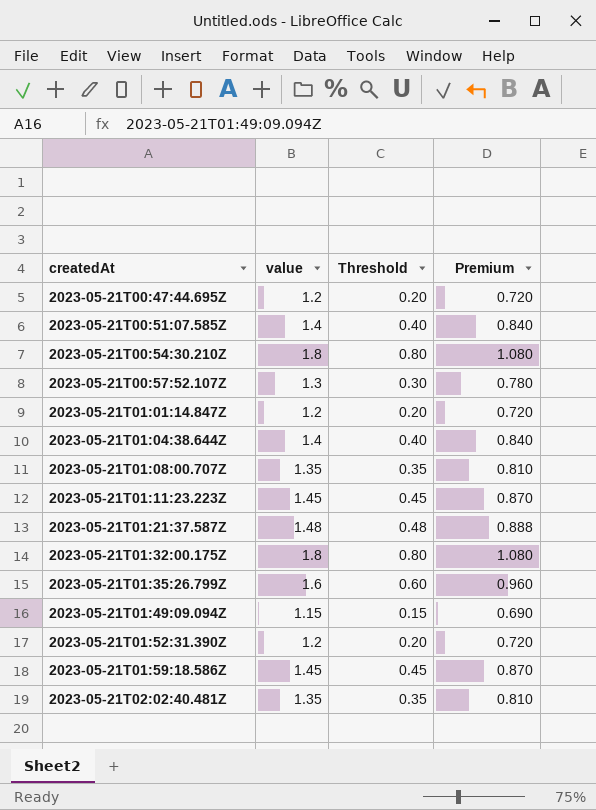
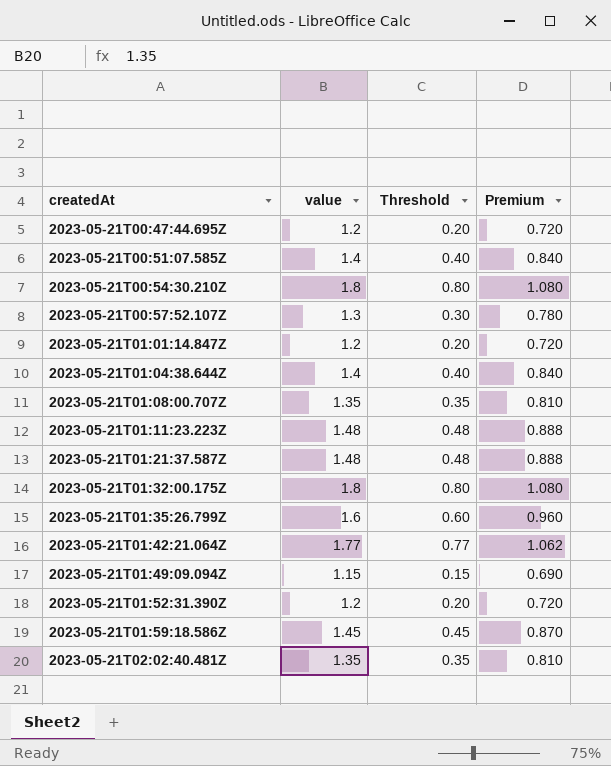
2023-05-21T01:11:23.223Z | value: 1.45 -> 1.48
2023-05-21T01:11:23.223Z | Threshold: 0.45 -> 0.48
2023-05-21T01:11:23.223Z | Premium: 0.870 -> 0.888
row 2023-05-21T01:42:21.064Z: none -> 1.77 | 0.77 | 1.062

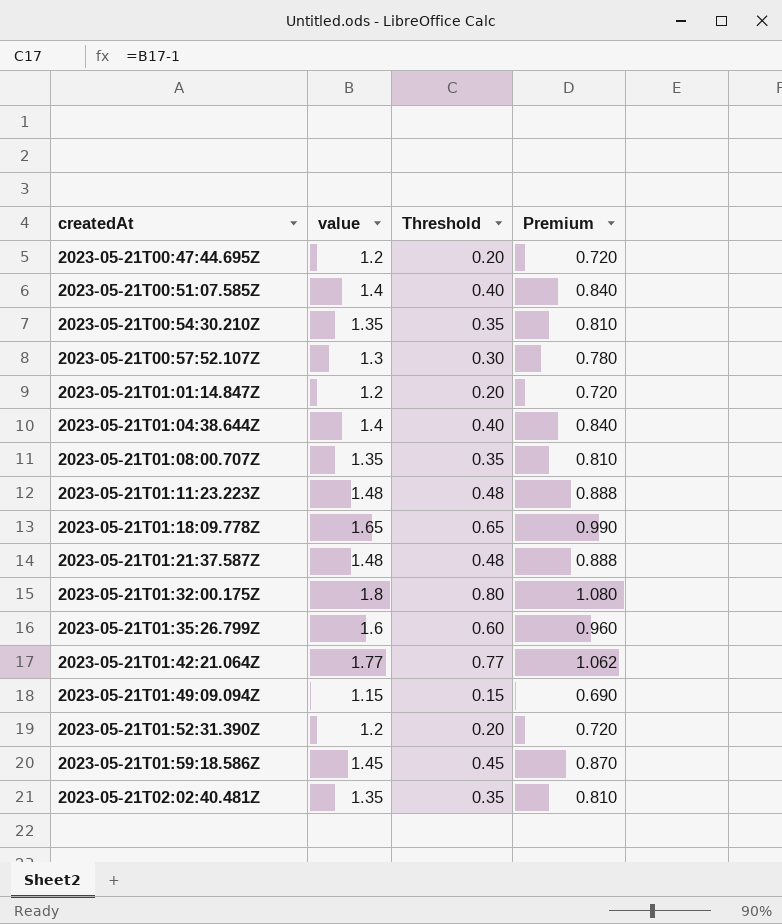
2023-05-21T00:54:30.210Z | value: 1.8 -> 1.35
2023-05-21T00:54:30.210Z | Threshold: 0.80 -> 0.35
2023-05-21T00:54:30.210Z | Premium: 1.080 -> 0.810
row 2023-05-21T01:18:09.778Z: none -> 1.65 | 0.65 | 0.990

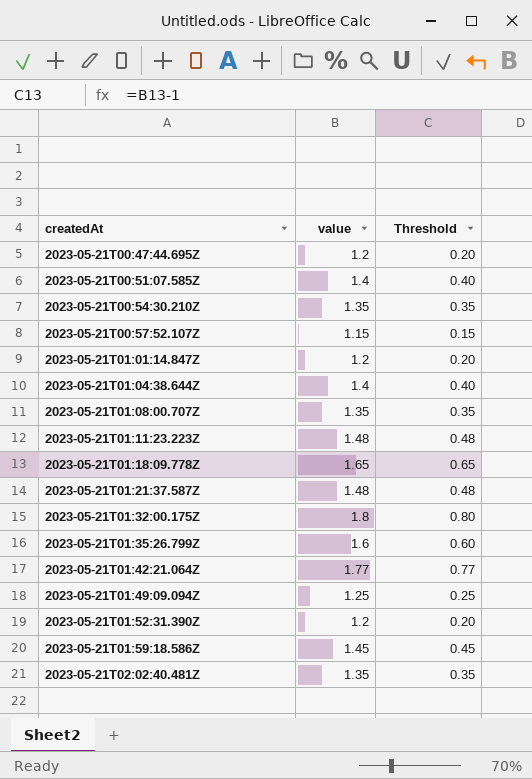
column Premium | formula: [value] * 0.6 -> none
2023-05-21T00:57:52.107Z | value: 1.3 -> 1.15
2023-05-21T00:57:52.107Z | Threshold: 0.30 -> 0.15
2023-05-21T01:49:09.094Z | value: 1.15 -> 1.25
2023-05-21T01:49:09.094Z | Threshold: 0.15 -> 0.25

